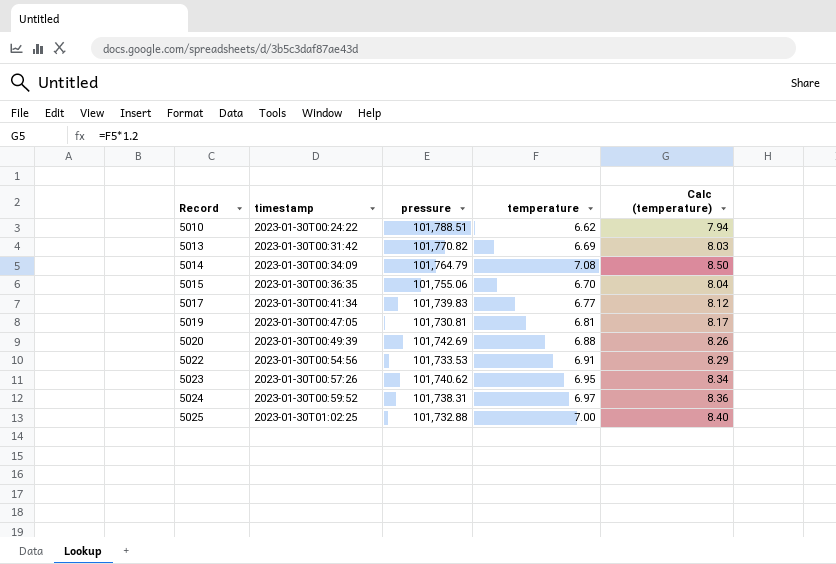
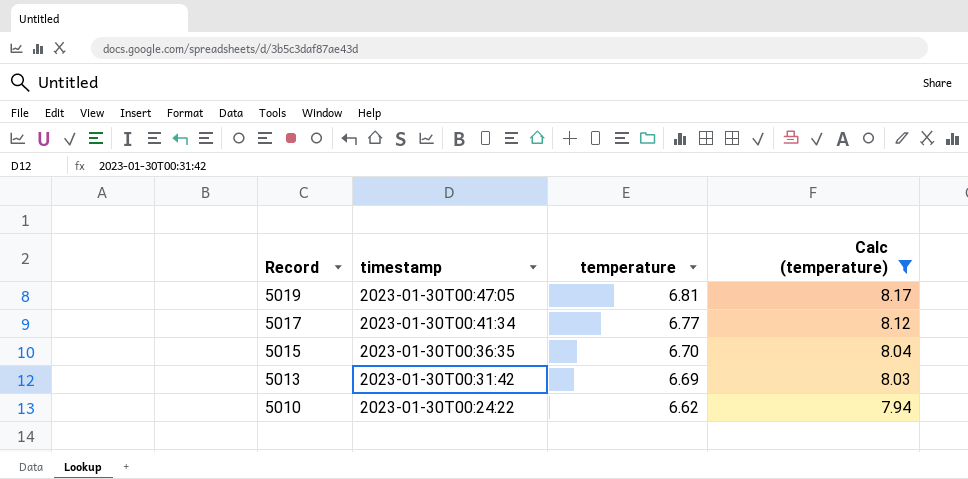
filter: none -> Calc (temperature) <= 8.17
row order: Record ascending -> Record descending
column pressure | position: 3 -> none

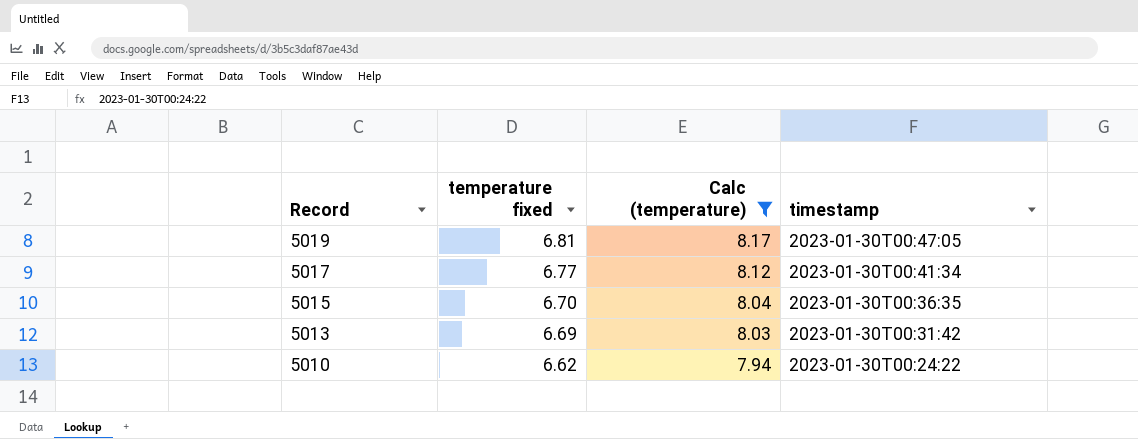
column name: temperature -> temperature fixed
column timestamp | position: 2 -> 4

